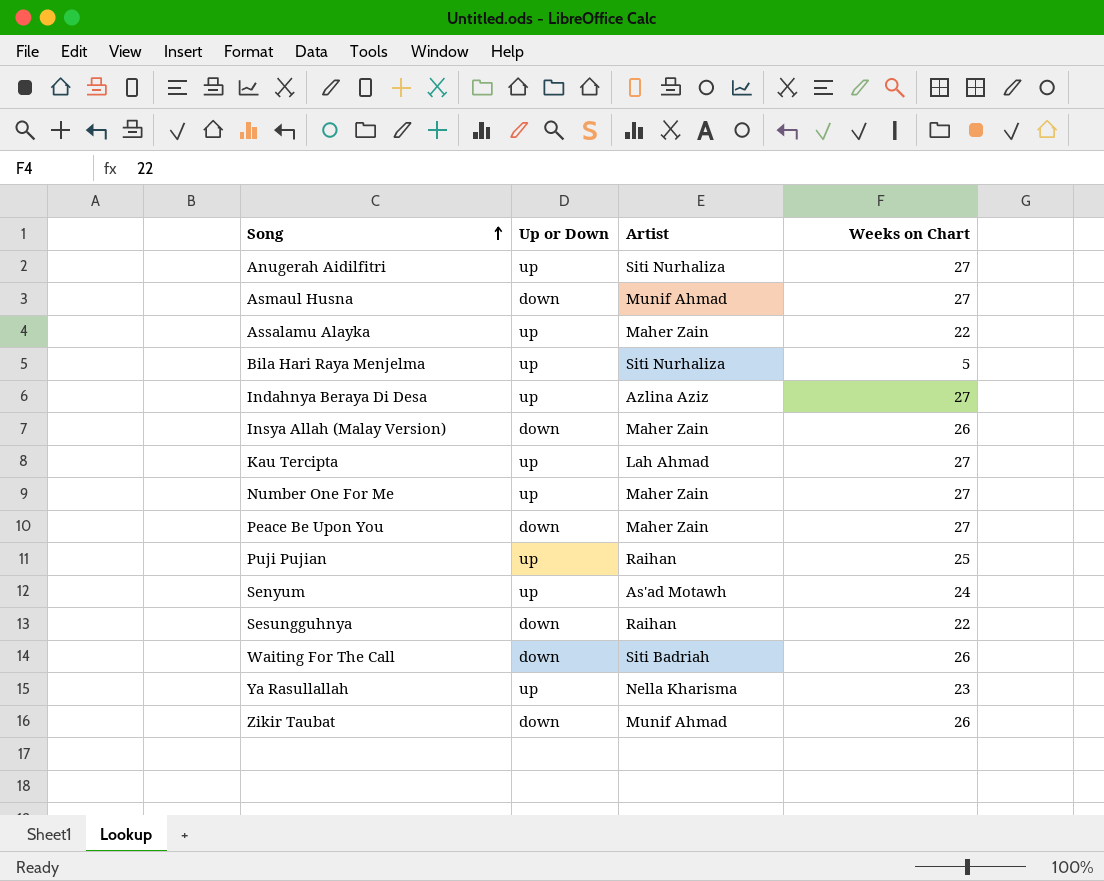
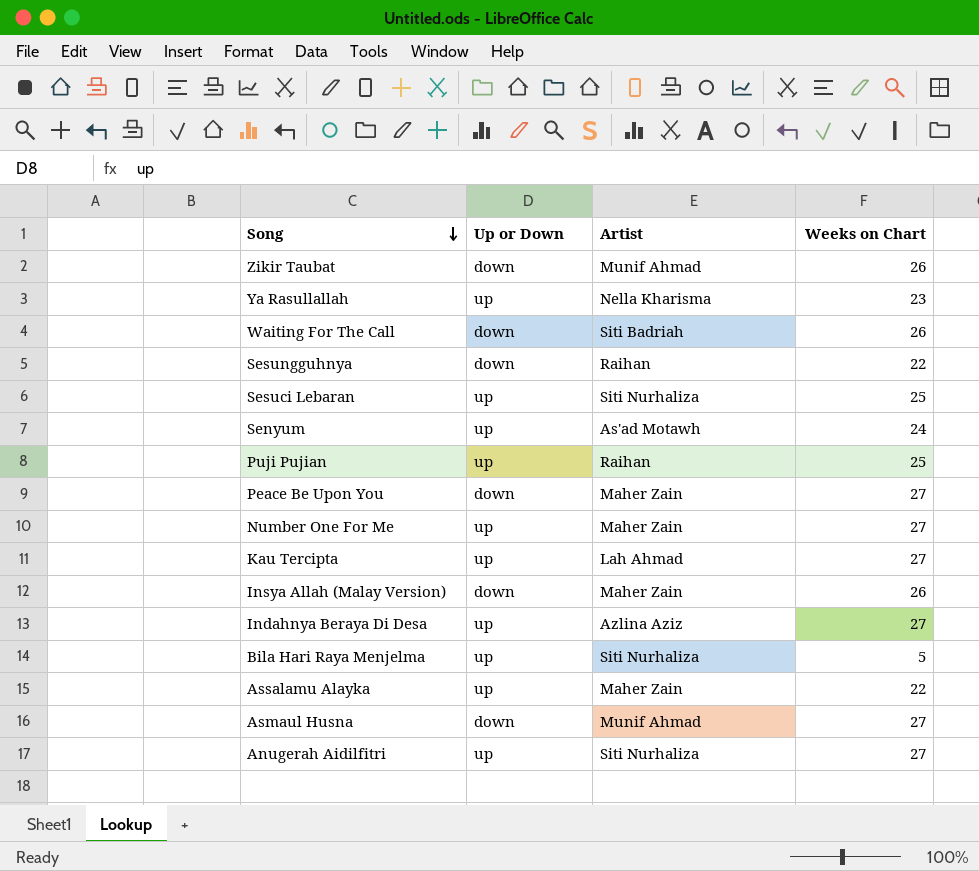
row order: Song ascending -> Song descending
row Sesuci Lebaran: none -> up | Siti Nurhaliza | 25

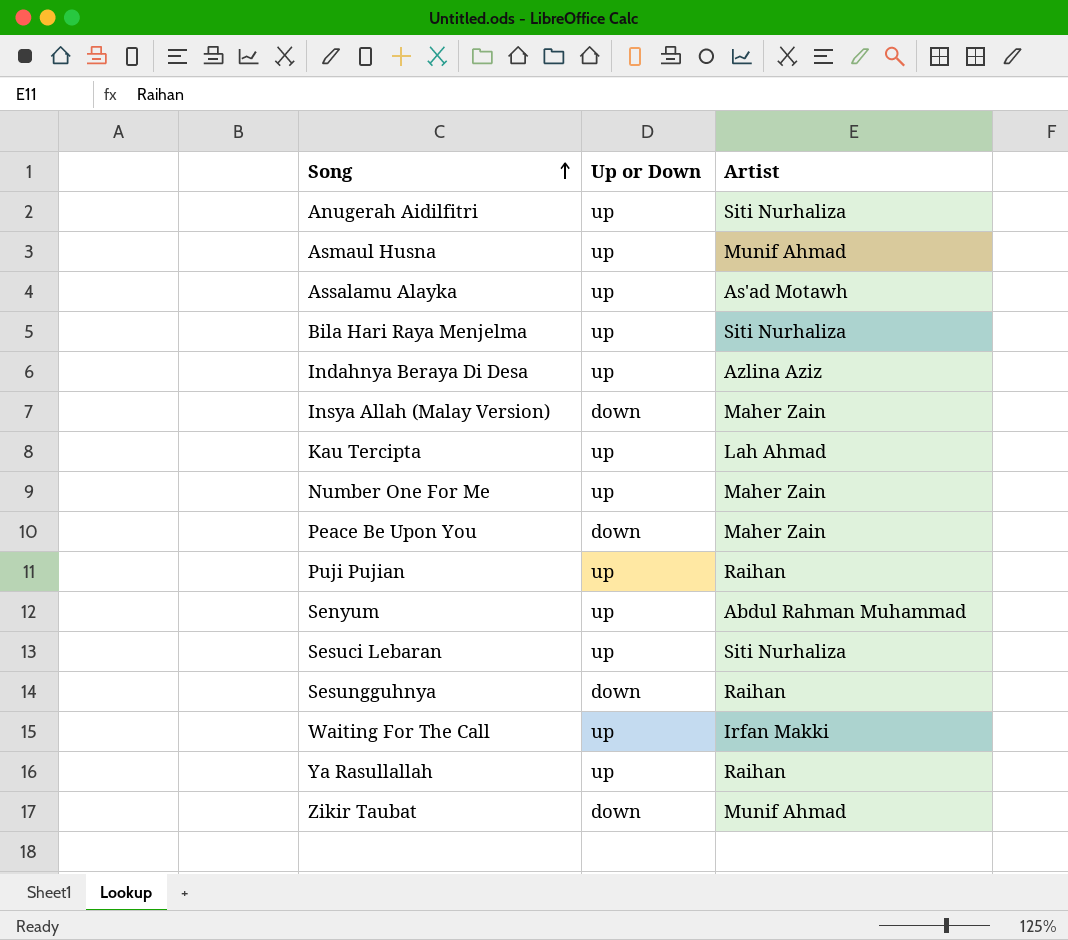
row order: Song descending -> Song ascending
column Weeks on Chart | position: 4 -> none
Asmaul Husna | Up or Down: down -> up
Assalamu Alayka | Artist: Maher Zain -> As'ad Motawh
Senyum | Artist: As'ad Motawh -> Abdul Rahman Muhammad
Waiting For The Call | Up or Down: down -> up
Waiting For The Call | Artist: Siti Badriah -> Irfan Makki
Ya Rasullallah | Artist: Nella Kharisma -> Raihan

